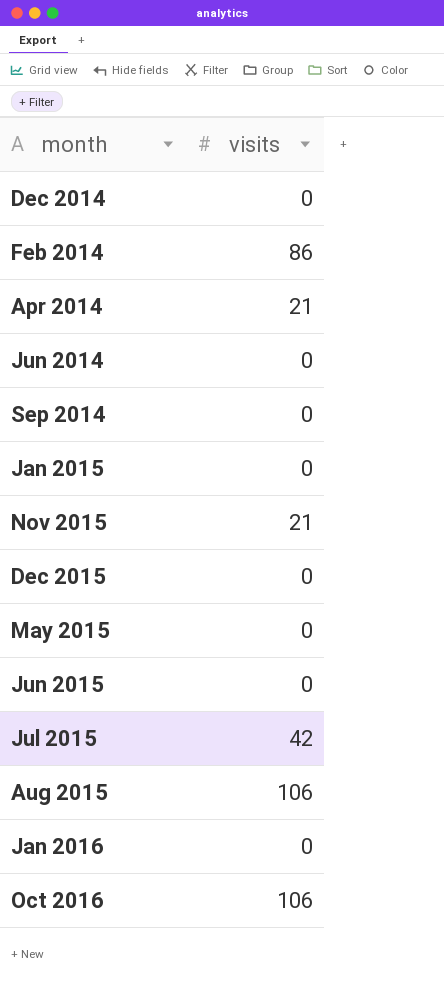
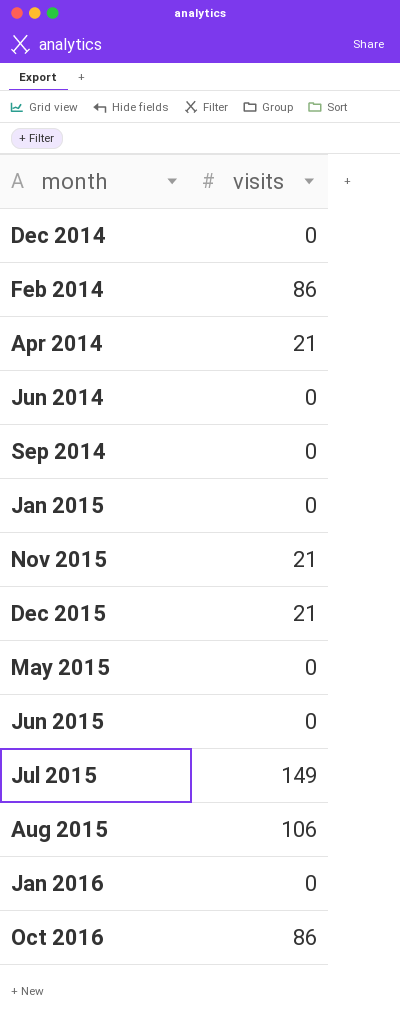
Dec 2015 | visits: 0 -> 21
Jul 2015 | visits: 42 -> 149
Oct 2016 | visits: 106 -> 86

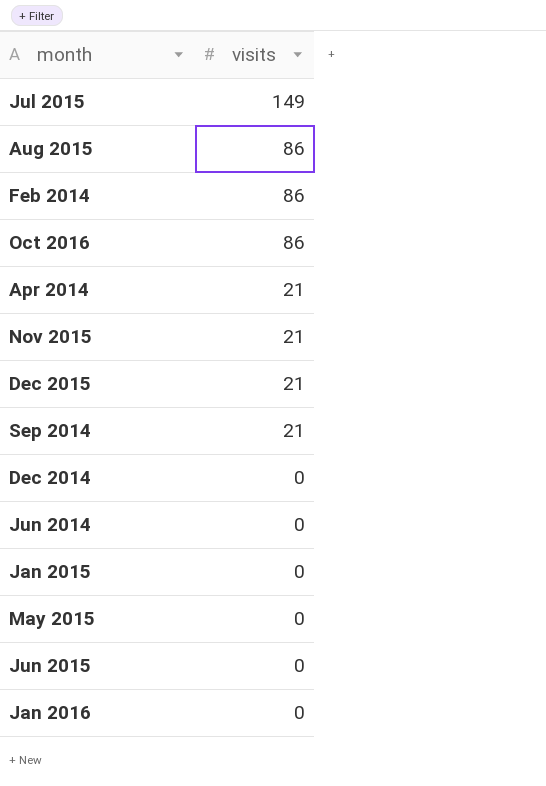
row order: none -> visits descending
Aug 2015 | visits: 106 -> 86
Sep 2014 | visits: 0 -> 21

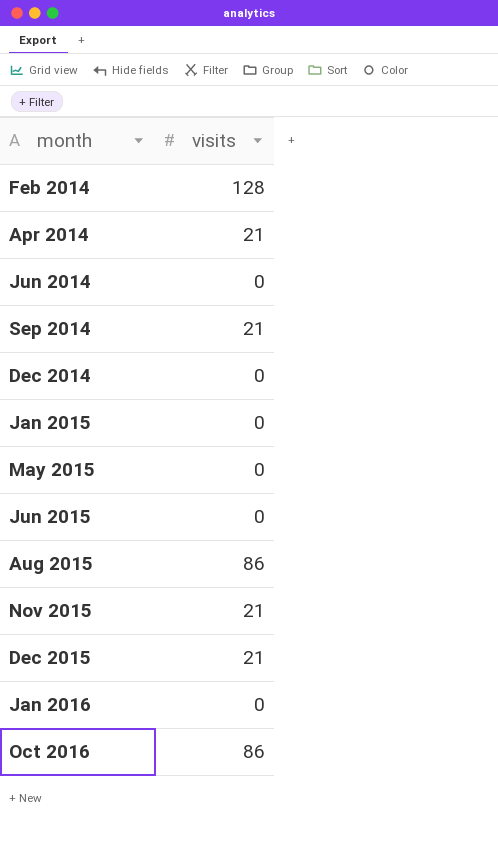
row order: visits descending -> month ascending
row Jul 2015: 149 -> none
Feb 2014 | visits: 86 -> 128

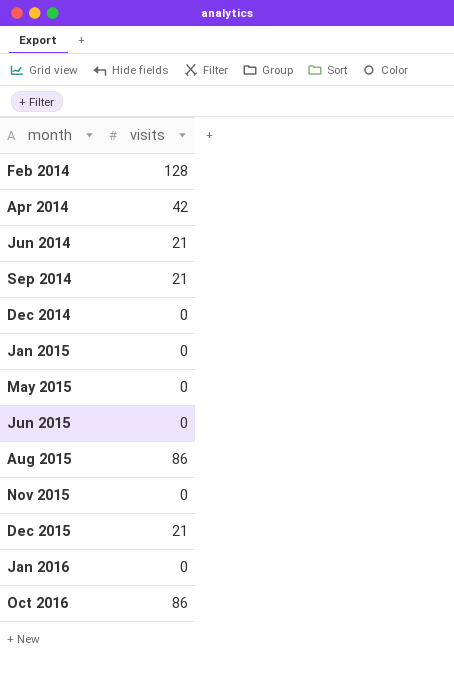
Apr 2014 | visits: 21 -> 42
Jun 2014 | visits: 0 -> 21
Nov 2015 | visits: 21 -> 0

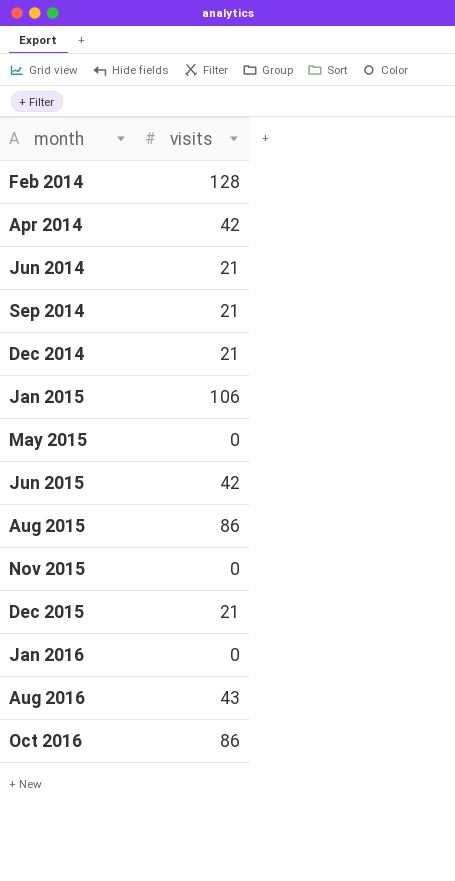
Dec 2014 | visits: 0 -> 21
Jan 2015 | visits: 0 -> 106
Jun 2015 | visits: 0 -> 42
row Aug 2016: none -> 43

